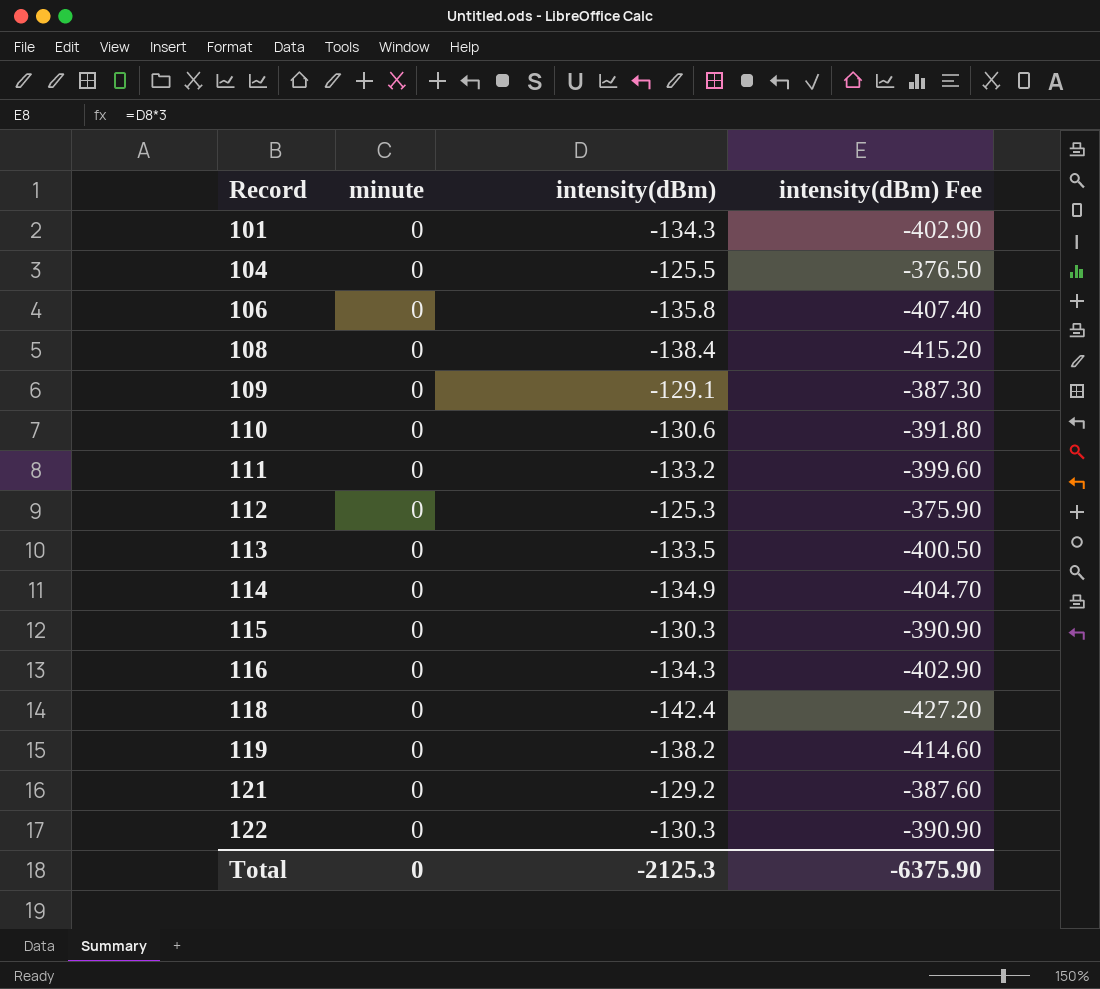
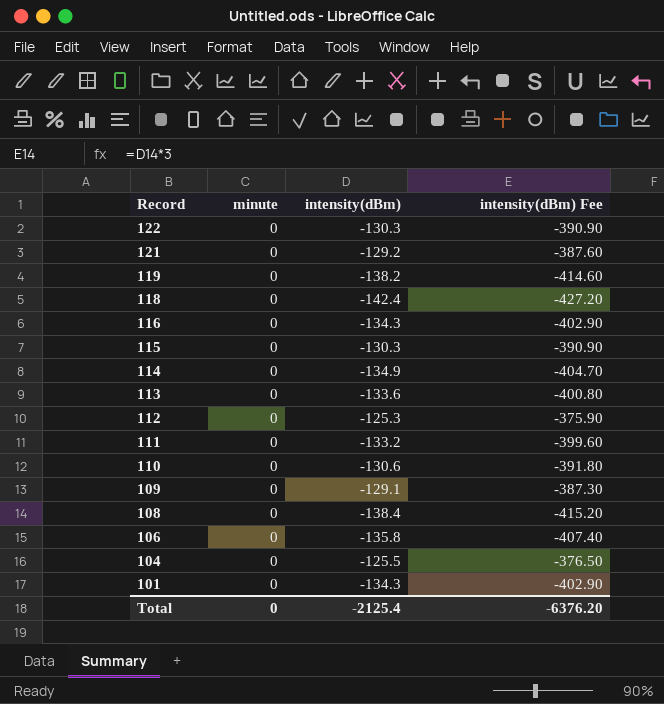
row order: Record ascending -> Record descending
113 | intensity(dBm): -133.5 -> -133.6
113 | intensity(dBm) Fee: -400.50 -> -400.80
Total | intensity(dBm): -2125.3 -> -2125.4
Total | intensity(dBm) Fee: -6375.90 -> -6376.20

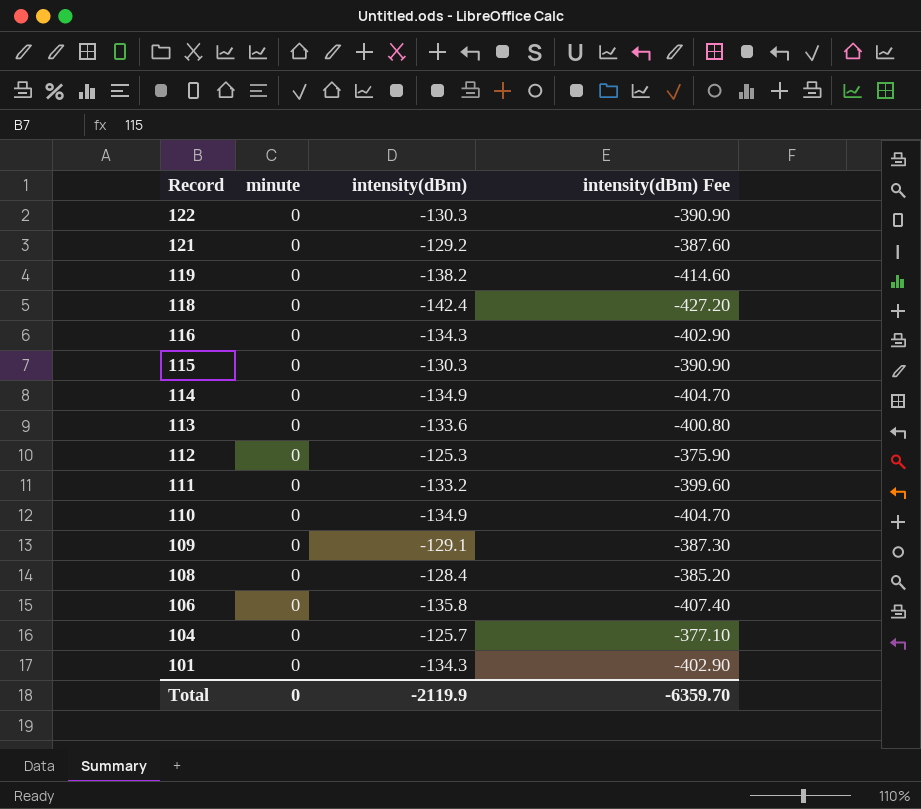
110 | intensity(dBm): -130.6 -> -134.9
110 | intensity(dBm) Fee: -391.80 -> -404.70
108 | intensity(dBm): -138.4 -> -128.4
108 | intensity(dBm) Fee: -415.20 -> -385.20
104 | intensity(dBm): -125.5 -> -125.7
104 | intensity(dBm) Fee: -376.50 -> -377.10
Total | intensity(dBm): -2125.4 -> -2119.9
Total | intensity(dBm) Fee: -6376.20 -> -6359.70

